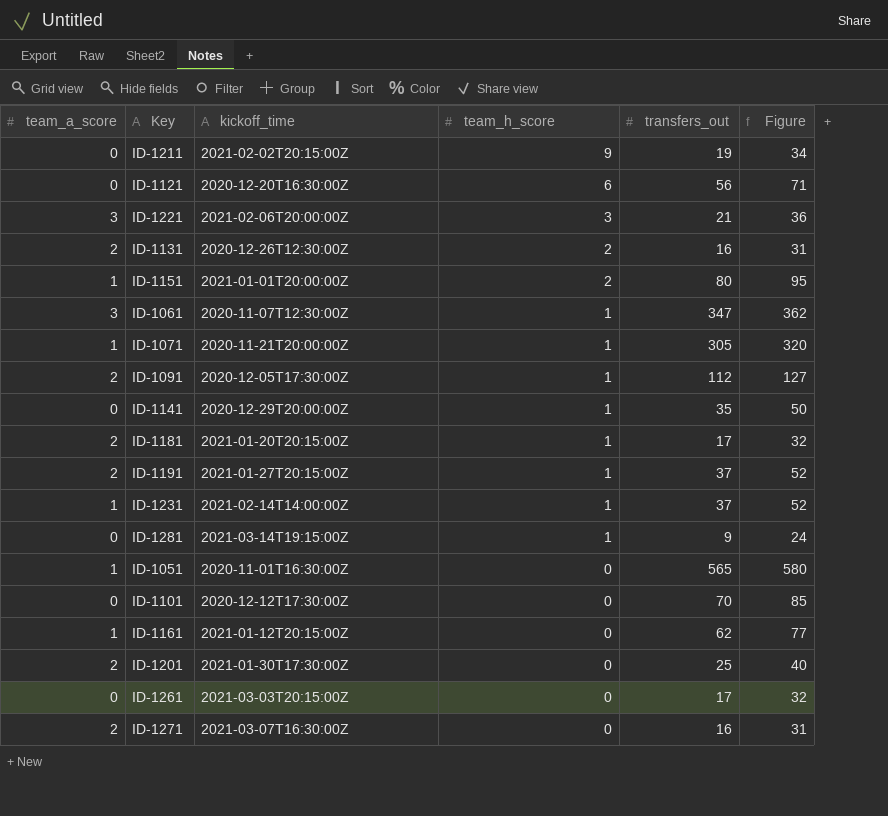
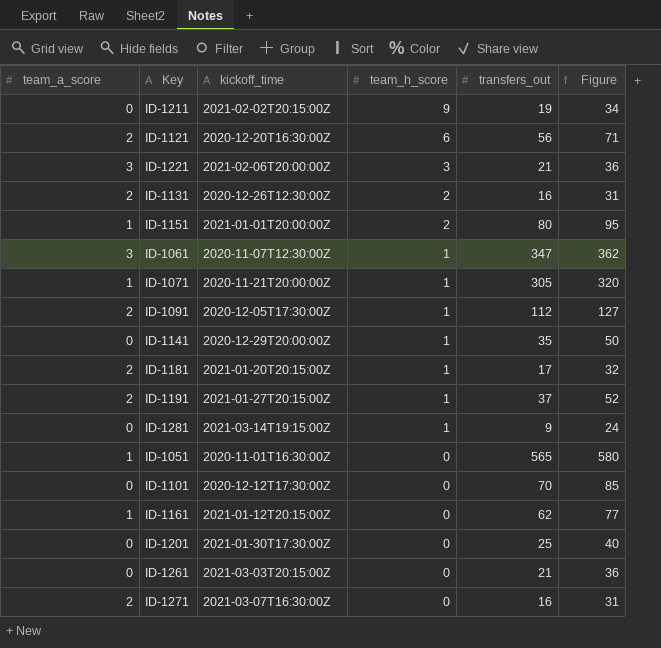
row ID-1231: 1 | 2021-02-14T14:00:00Z | 1 | 37 | 52 -> none
ID-1121 | team_a_score: 0 -> 2
ID-1201 | team_a_score: 2 -> 0
ID-1261 | transfers_out: 17 -> 21
ID-1261 | Figure: 32 -> 36

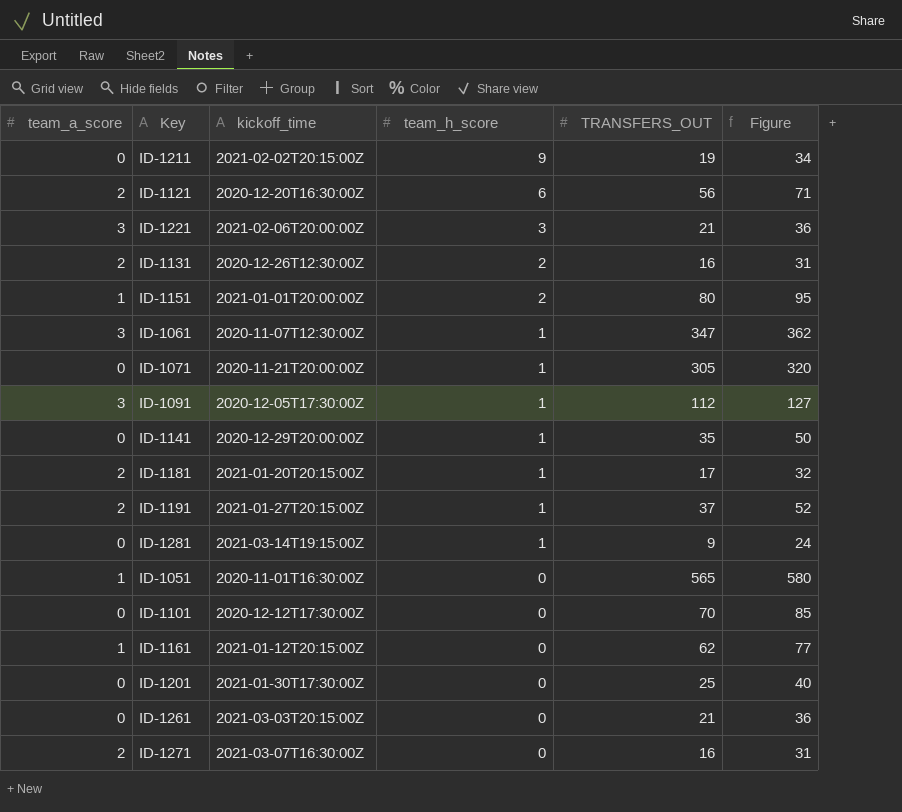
column name: transfers_out -> TRANSFERS_OUT
ID-1071 | team_a_score: 1 -> 0
ID-1091 | team_a_score: 2 -> 3

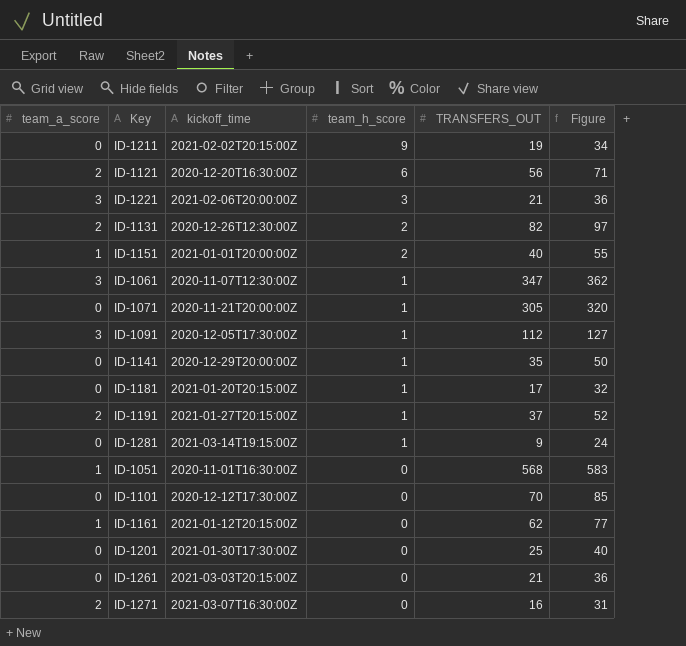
ID-1131 | TRANSFERS_OUT: 16 -> 82
ID-1131 | Figure: 31 -> 97
ID-1151 | TRANSFERS_OUT: 80 -> 40
ID-1151 | Figure: 95 -> 55
ID-1181 | team_a_score: 2 -> 0
ID-1051 | TRANSFERS_OUT: 565 -> 568
ID-1051 | Figure: 580 -> 583

